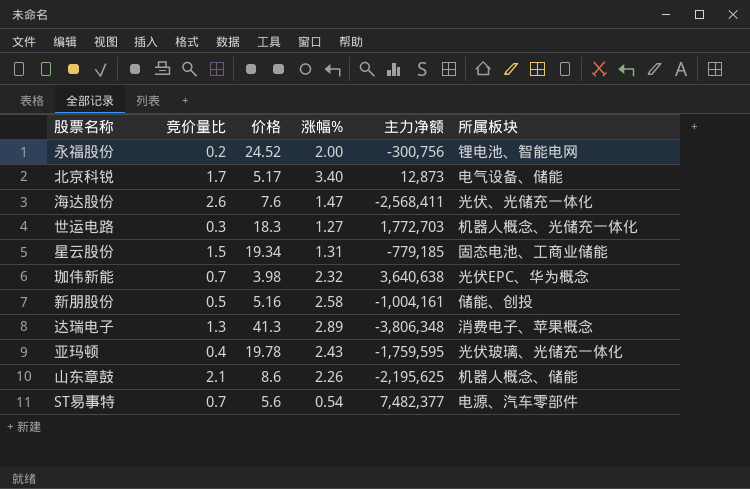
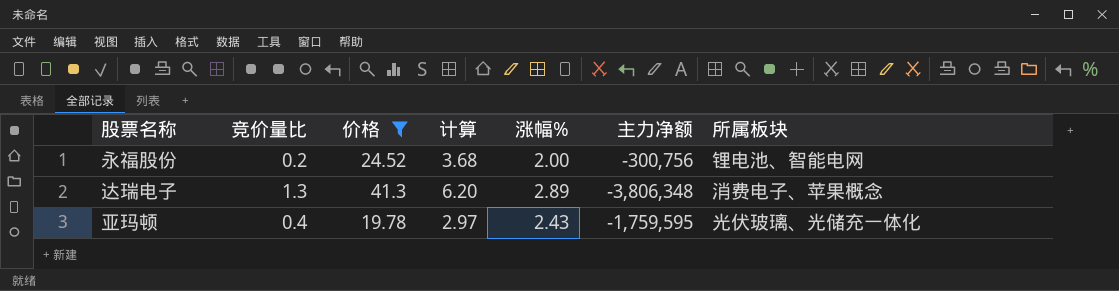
filter: none -> 价格 >= 19.78
column 计算 | formula: none -> [价格] * 0.15

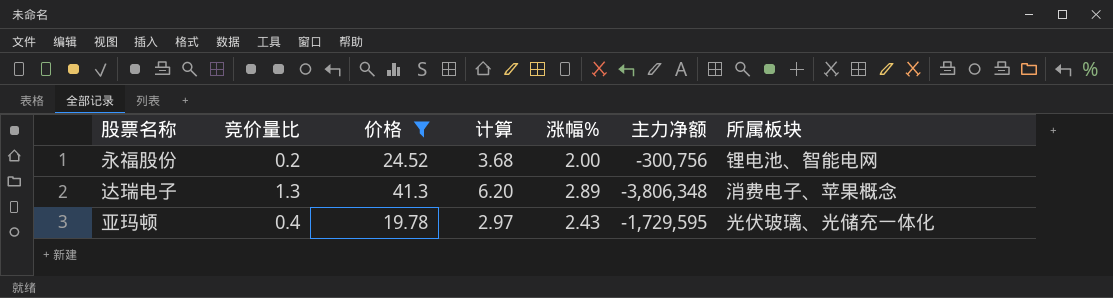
亚玛顿 | 主力净额: -1,759,595 -> -1,729,595

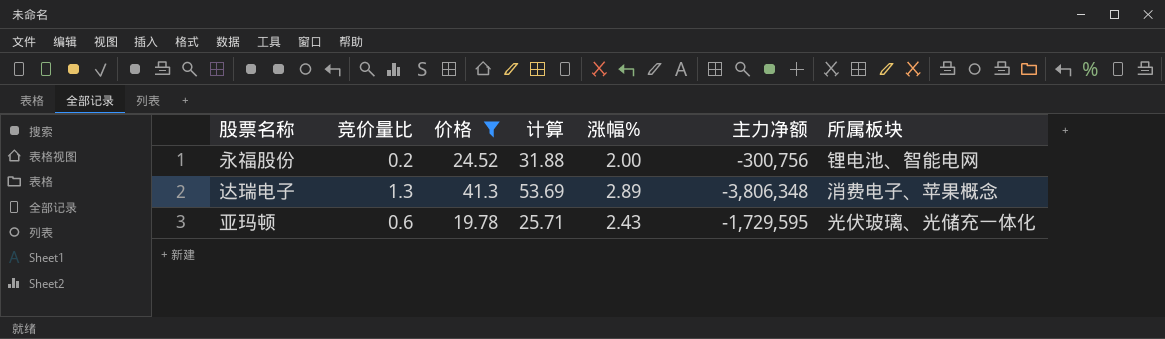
column 计算 | formula: [价格] * 0.15 -> [价格] * 1.3
亚玛顿 | 竞价量比: 0.4 -> 0.6

